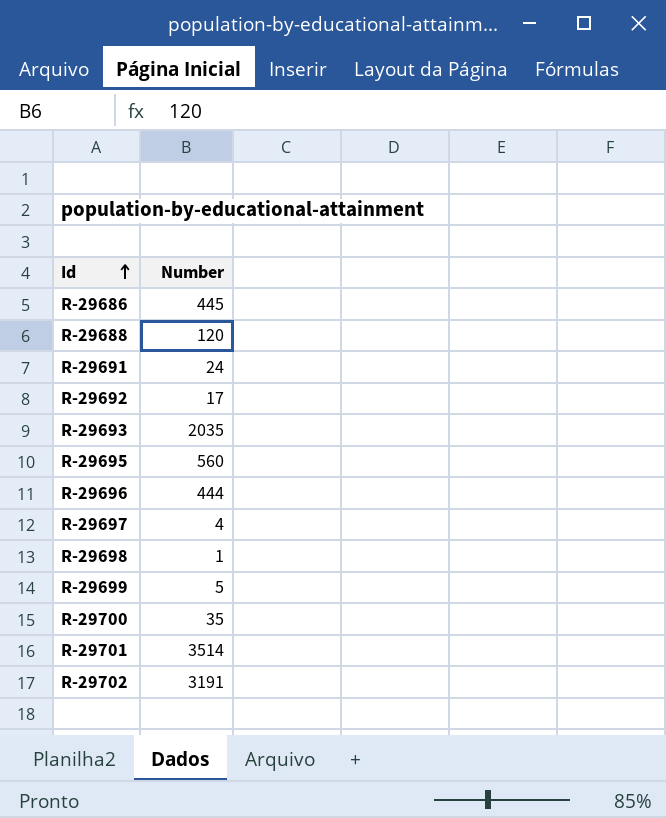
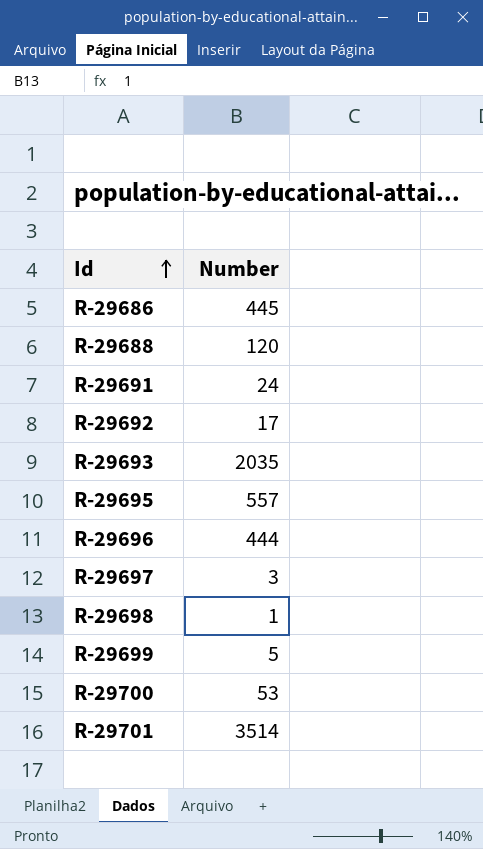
row R-29702: 3191 -> none
R-29695 | Number: 560 -> 557
R-29697 | Number: 4 -> 3
R-29700 | Number: 35 -> 53

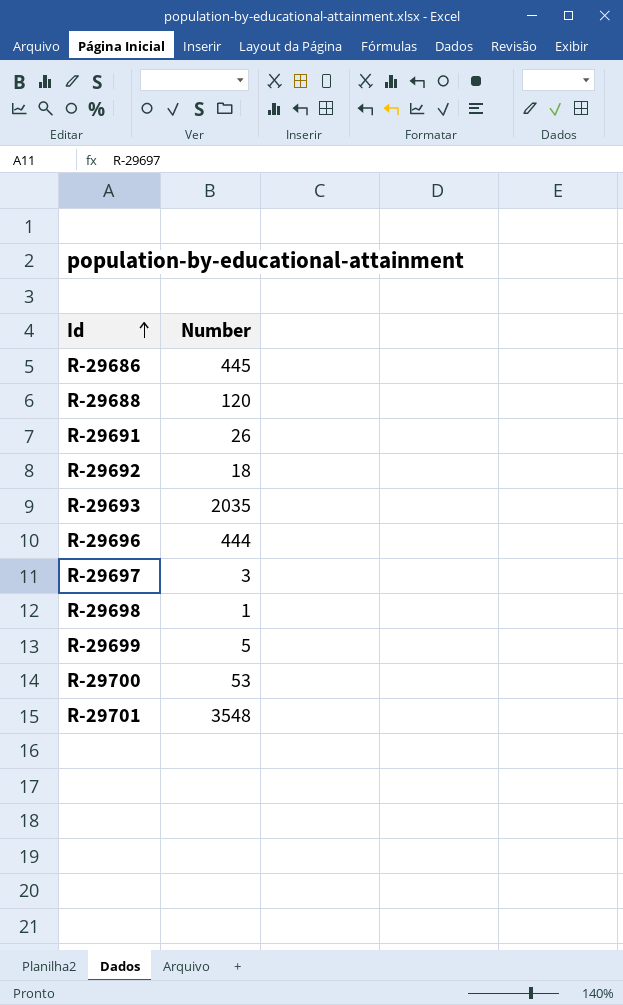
row R-29695: 557 -> none
R-29691 | Number: 24 -> 26
R-29692 | Number: 17 -> 18
R-29701 | Number: 3514 -> 3548

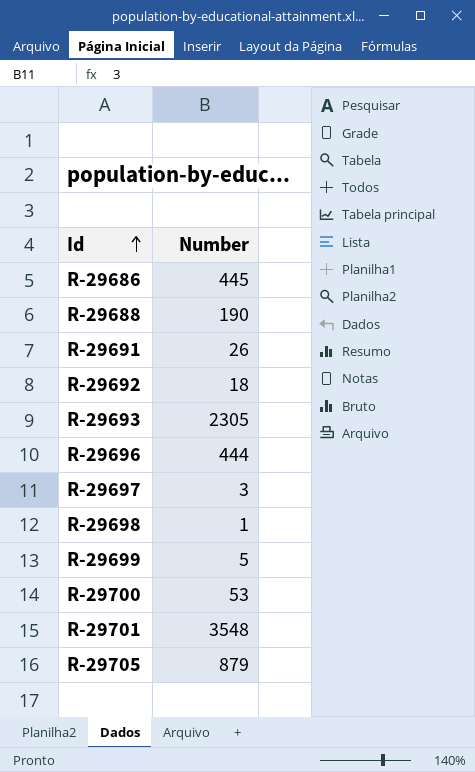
R-29688 | Number: 120 -> 190
R-29693 | Number: 2035 -> 2305
row R-29705: none -> 879

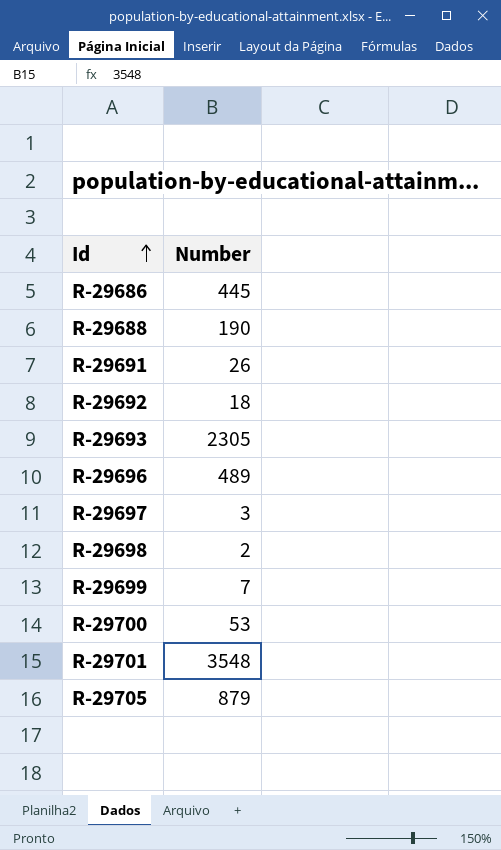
R-29696 | Number: 444 -> 489
R-29698 | Number: 1 -> 2
R-29699 | Number: 5 -> 7

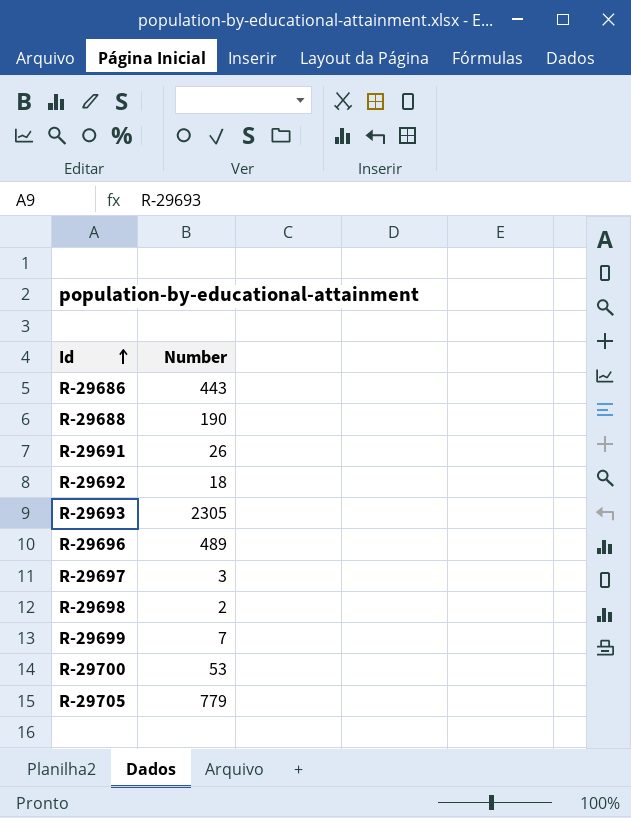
row R-29701: 3548 -> none
R-29686 | Number: 445 -> 443
R-29705 | Number: 879 -> 779

